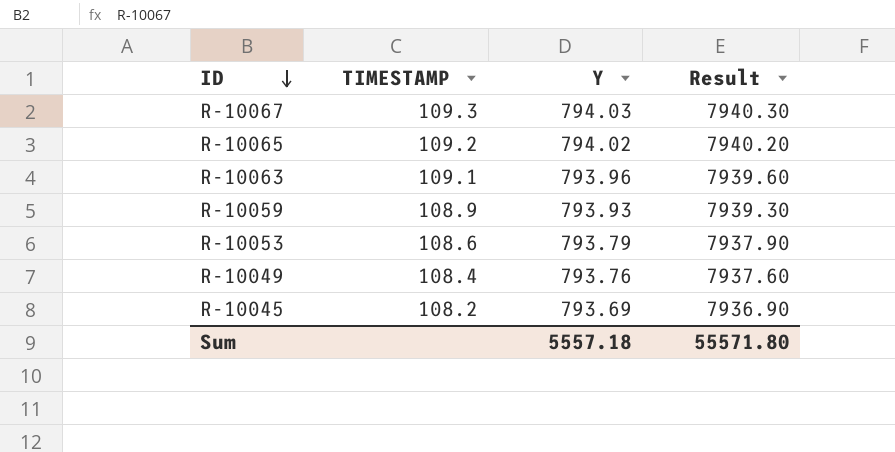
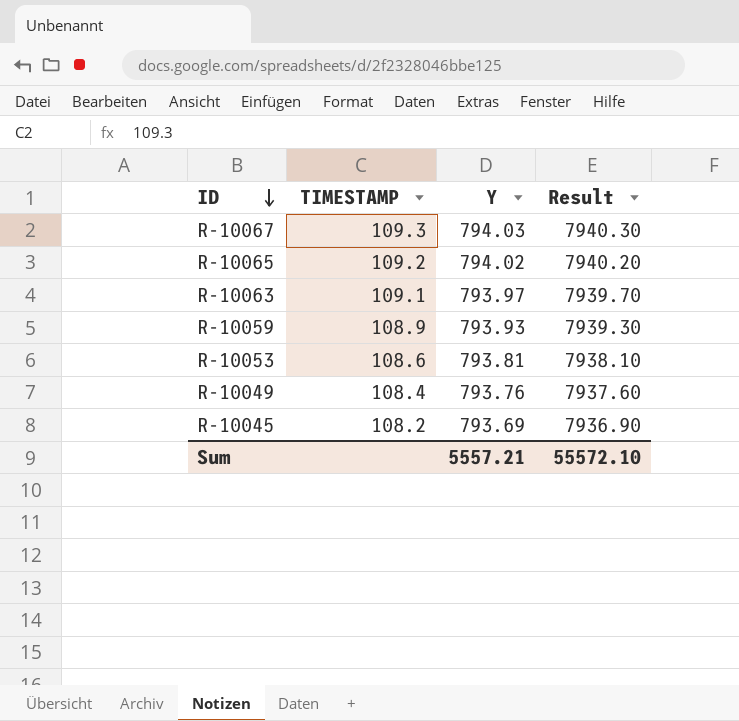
R-10063 | Y: 793.96 -> 793.97
R-10063 | Result: 7939.60 -> 7939.70
R-10053 | Y: 793.79 -> 793.81
R-10053 | Result: 7937.90 -> 7938.10
Sum | Y: 5557.18 -> 5557.21
Sum | Result: 55571.80 -> 55572.10

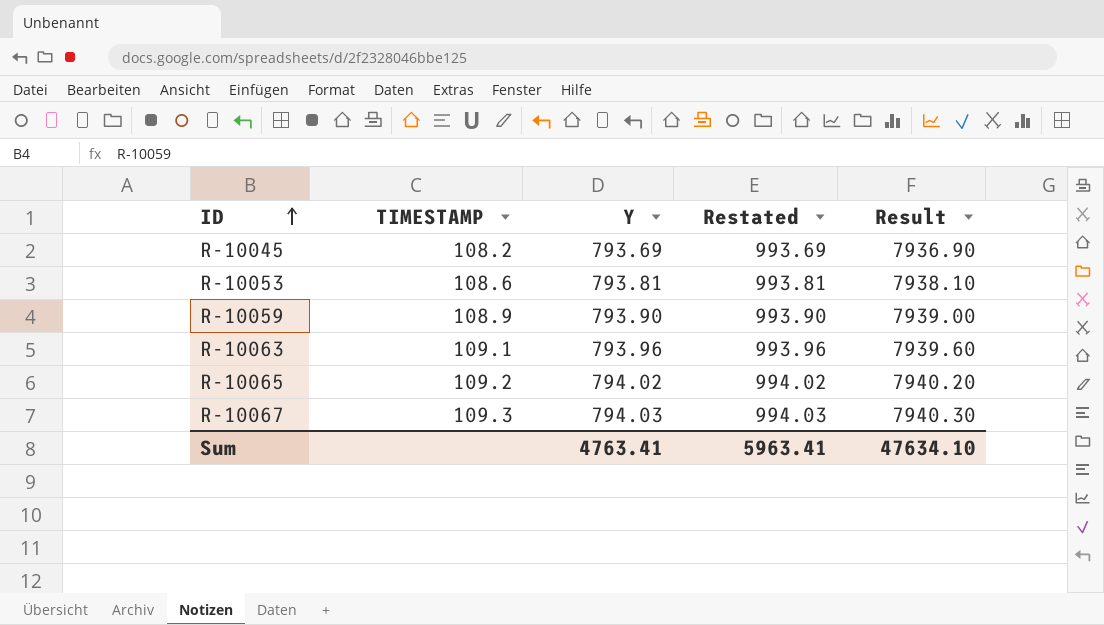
row order: ID descending -> ID ascending
column Restated | formula: none -> [Y] + 200
row R-10049: 108.4 | 793.76 | 7937.60 -> none
R-10059 | Y: 793.93 -> 793.90
R-10059 | Result: 7939.30 -> 7939.00
R-10063 | Y: 793.97 -> 793.96
R-10063 | Result: 7939.70 -> 7939.60
Sum | Y: 5557.21 -> 4763.41
Sum | Result: 55572.10 -> 47634.10

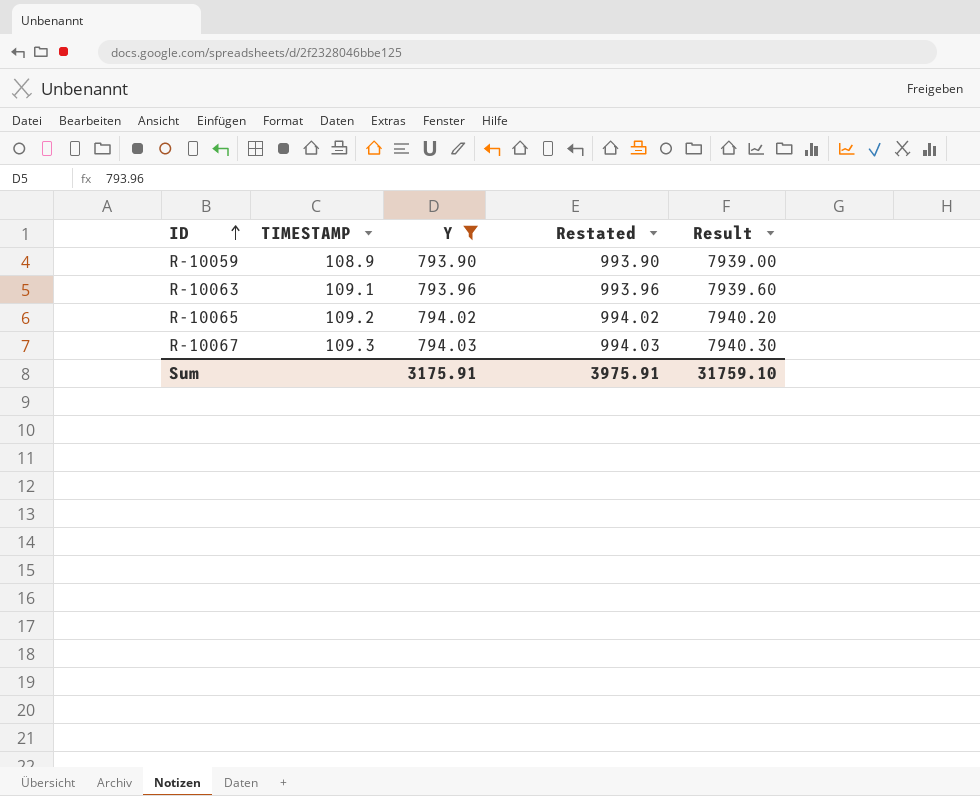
filter: none -> Y >= 793.90
Sum | Y: 4763.41 -> 3175.91
Sum | Restated: 5963.41 -> 3975.91
Sum | Result: 47634.10 -> 31759.10

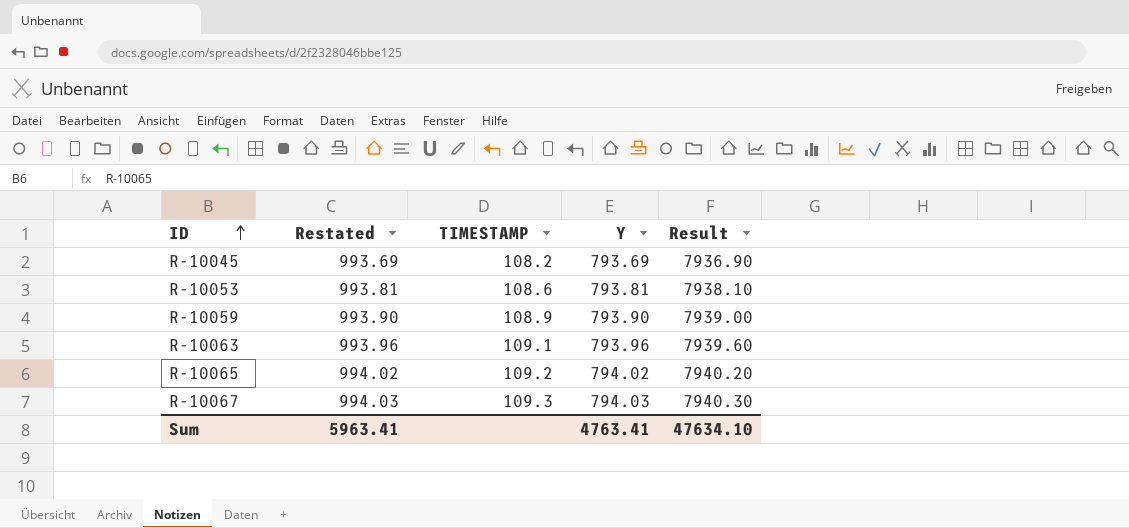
filter: Y >= 793.90 -> none
column Restated | position: 4 -> 2
Sum | Restated: 3975.91 -> 5963.41
Sum | Y: 3175.91 -> 4763.41
Sum | Result: 31759.10 -> 47634.10

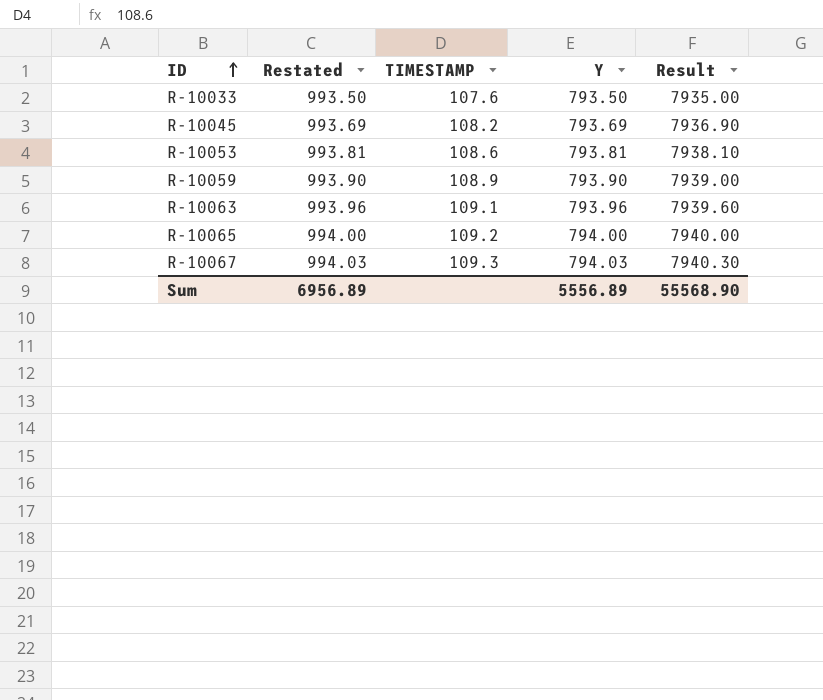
row R-10033: none -> 993.50 | 107.6 | 793.50 | 7935.00
R-10065 | Restated: 994.02 -> 994.00
R-10065 | Y: 794.02 -> 794.00
R-10065 | Result: 7940.20 -> 7940.00
Sum | Restated: 5963.41 -> 6956.89
Sum | Y: 4763.41 -> 5556.89
Sum | Result: 47634.10 -> 55568.90

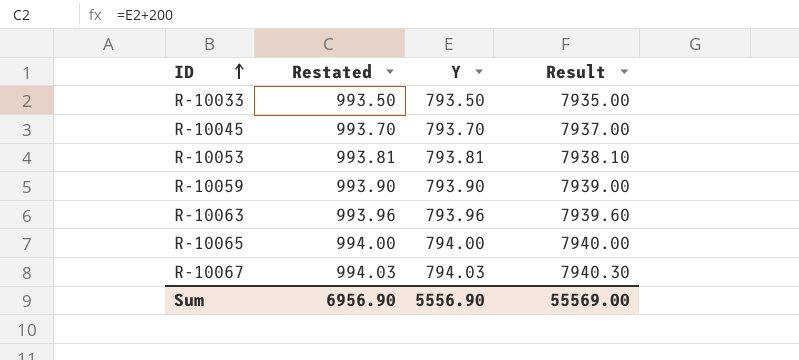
column TIMESTAMP | position: 3 -> none
R-10045 | Restated: 993.69 -> 993.70
R-10045 | Y: 793.69 -> 793.70
R-10045 | Result: 7936.90 -> 7937.00
Sum | Restated: 6956.89 -> 6956.90
Sum | Y: 5556.89 -> 5556.90
Sum | Result: 55568.90 -> 55569.00

